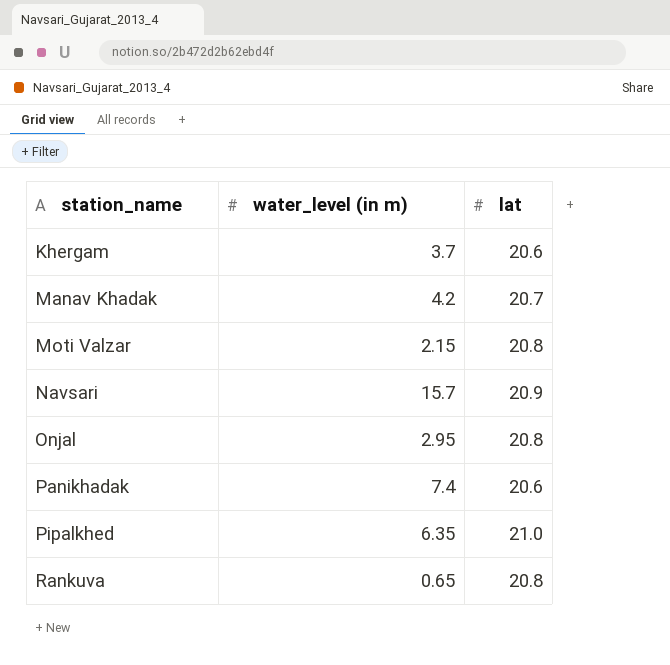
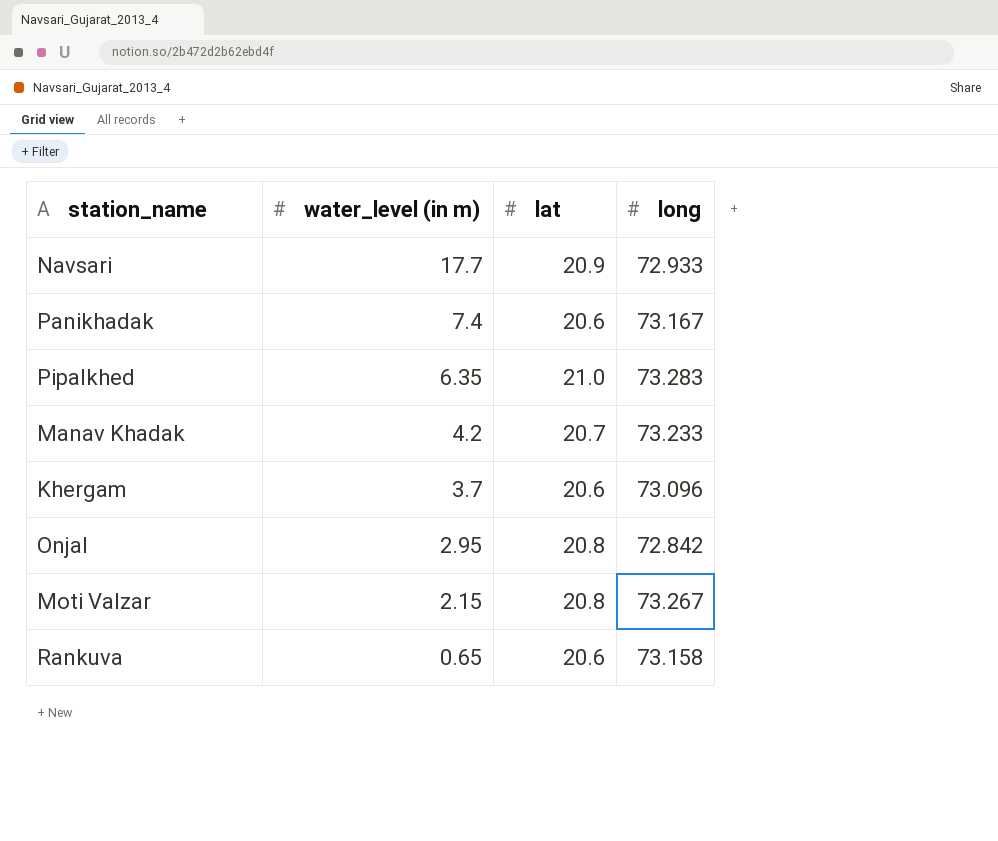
row order: station_name ascending -> water_level (in m) descending
column long | position: none -> 4
Navsari | water_level (in m): 15.7 -> 17.7
Rankuva | lat: 20.8 -> 20.6

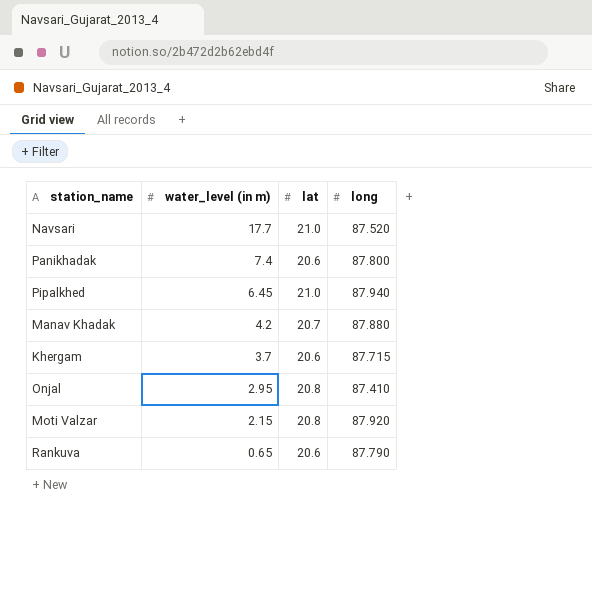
Navsari | lat: 20.9 -> 21.0
Navsari | long: 72.933 -> 87.520
Panikhadak | long: 73.167 -> 87.800
Pipalkhed | water_level (in m): 6.35 -> 6.45
Pipalkhed | long: 73.283 -> 87.940
Manav Khadak | long: 73.233 -> 87.880
Khergam | long: 73.096 -> 87.715
Onjal | long: 72.842 -> 87.410
Moti Valzar | long: 73.267 -> 87.920
Rankuva | long: 73.158 -> 87.790

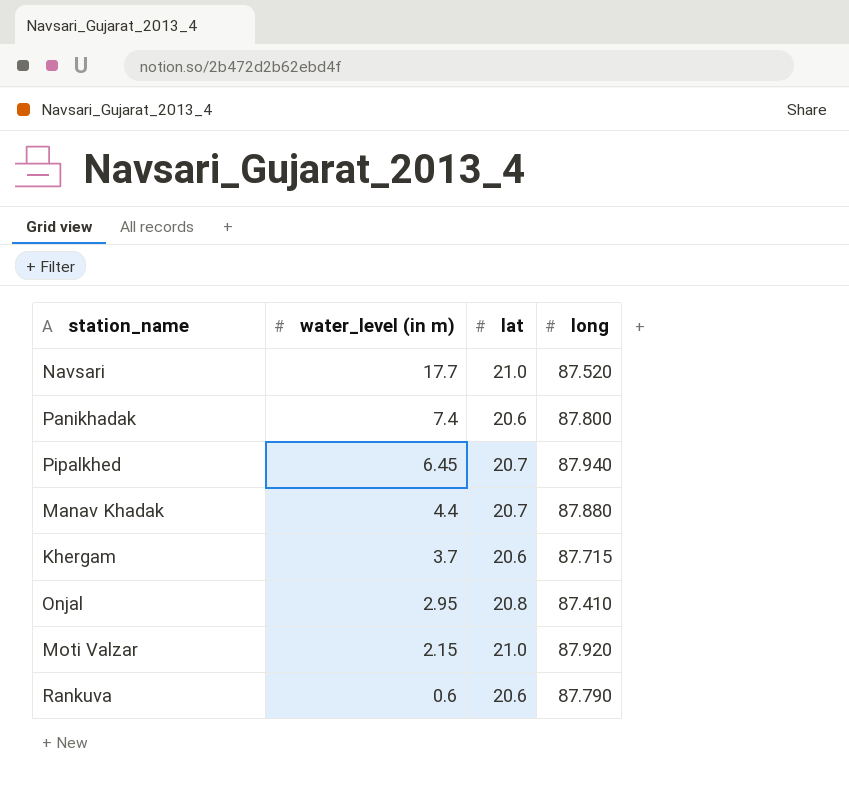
Pipalkhed | lat: 21.0 -> 20.7
Manav Khadak | water_level (in m): 4.2 -> 4.4
Moti Valzar | lat: 20.8 -> 21.0
Rankuva | water_level (in m): 0.65 -> 0.6

